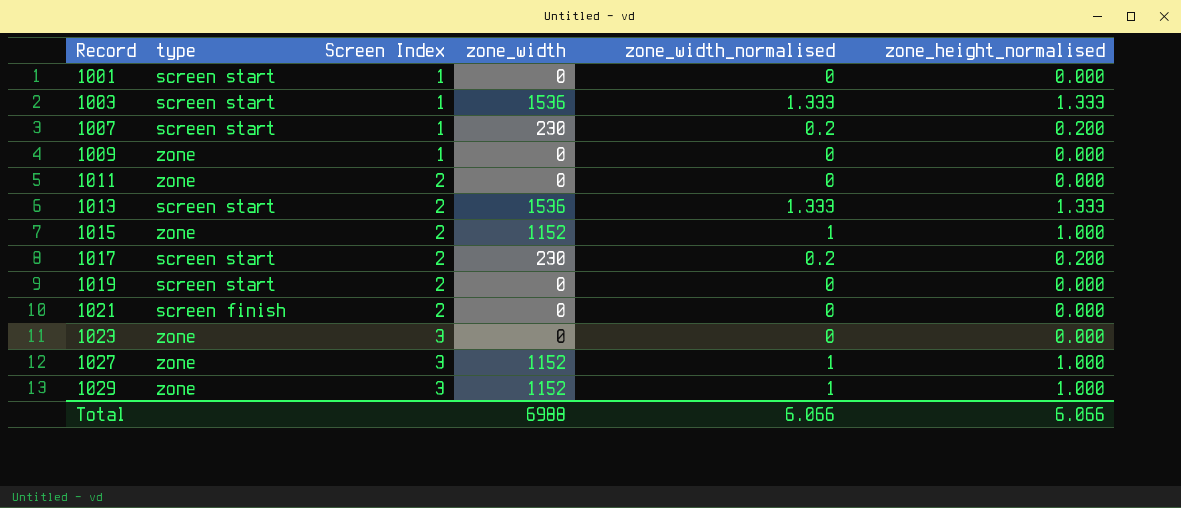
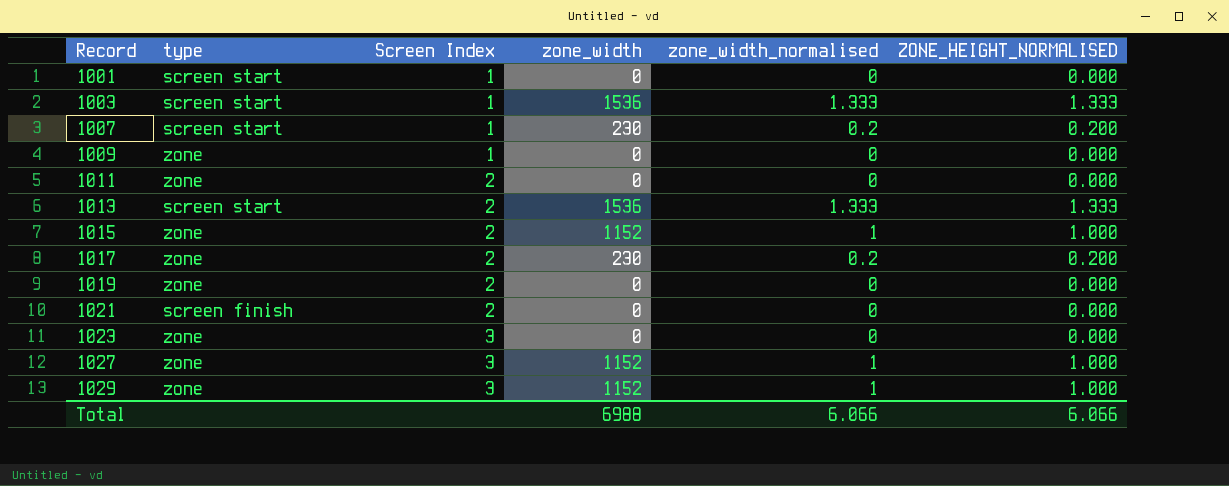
column name: zone_height_normalised -> ZONE_HEIGHT_NORMALISED
1017 | type: screen start -> zone
1019 | type: screen start -> zone

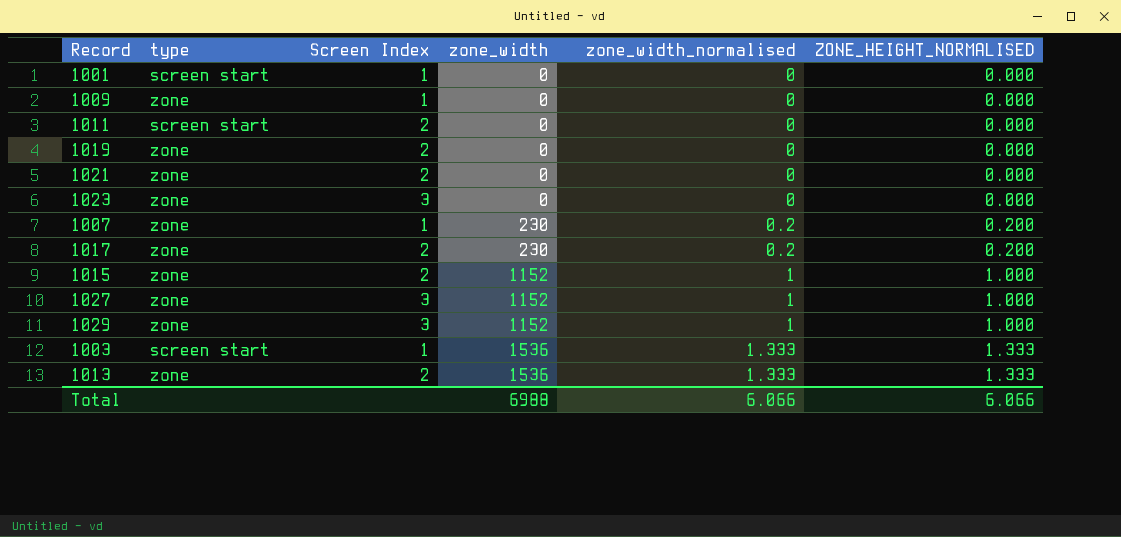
row order: Record ascending -> zone_width ascending
1011 | type: zone -> screen start
1021 | type: screen finish -> zone
1007 | type: screen start -> zone
1013 | type: screen start -> zone

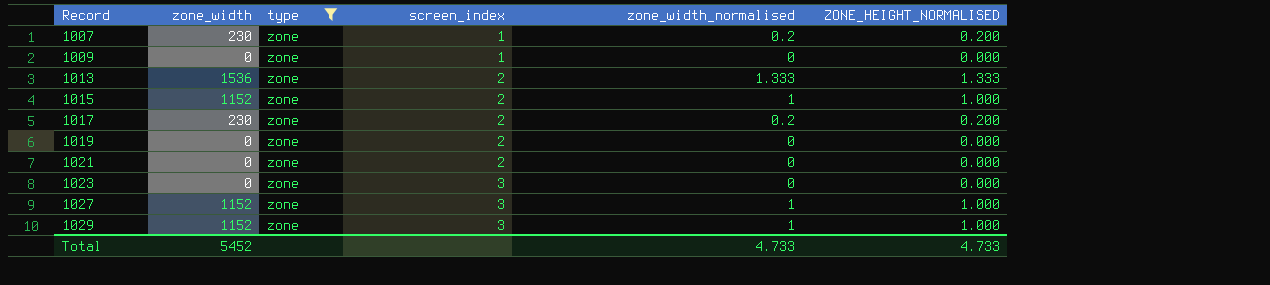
filter: none -> type = zone
row order: zone_width ascending -> Record ascending
column zone_width | position: 4 -> 2
column name: Screen Index -> screen_index
Total | zone_width: 6988 -> 5452
Total | zone_width_normalised: 6.066 -> 4.733
Total | ZONE_HEIGHT_NORMALISED: 6.066 -> 4.733

